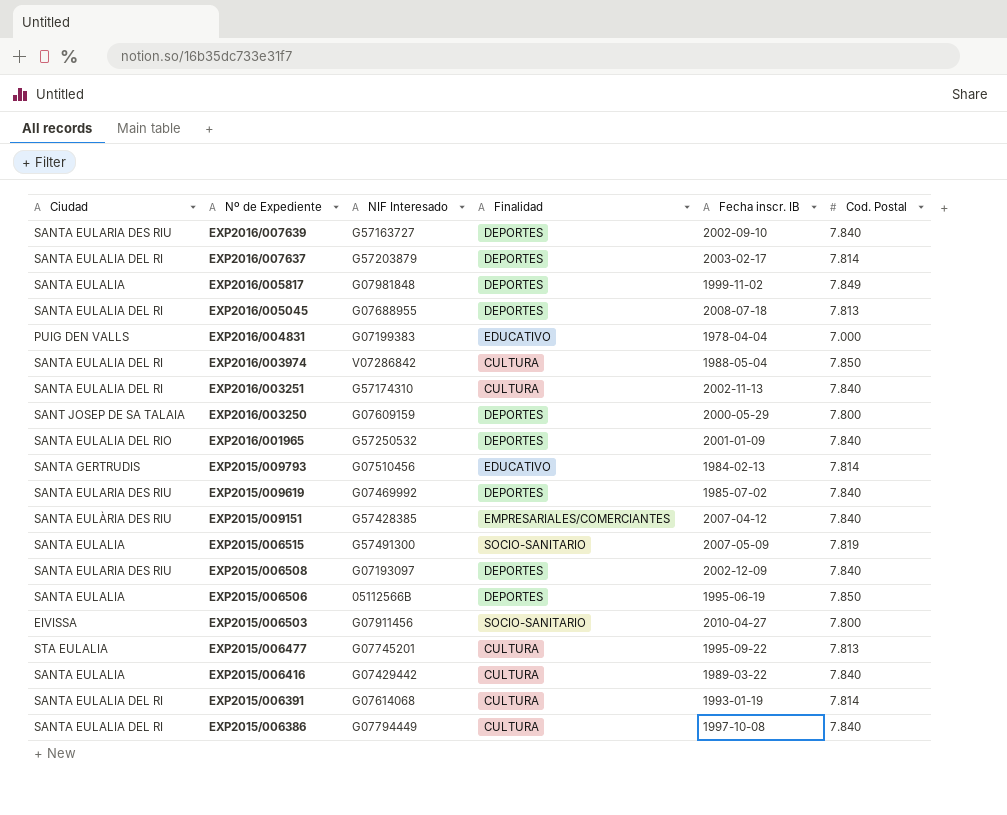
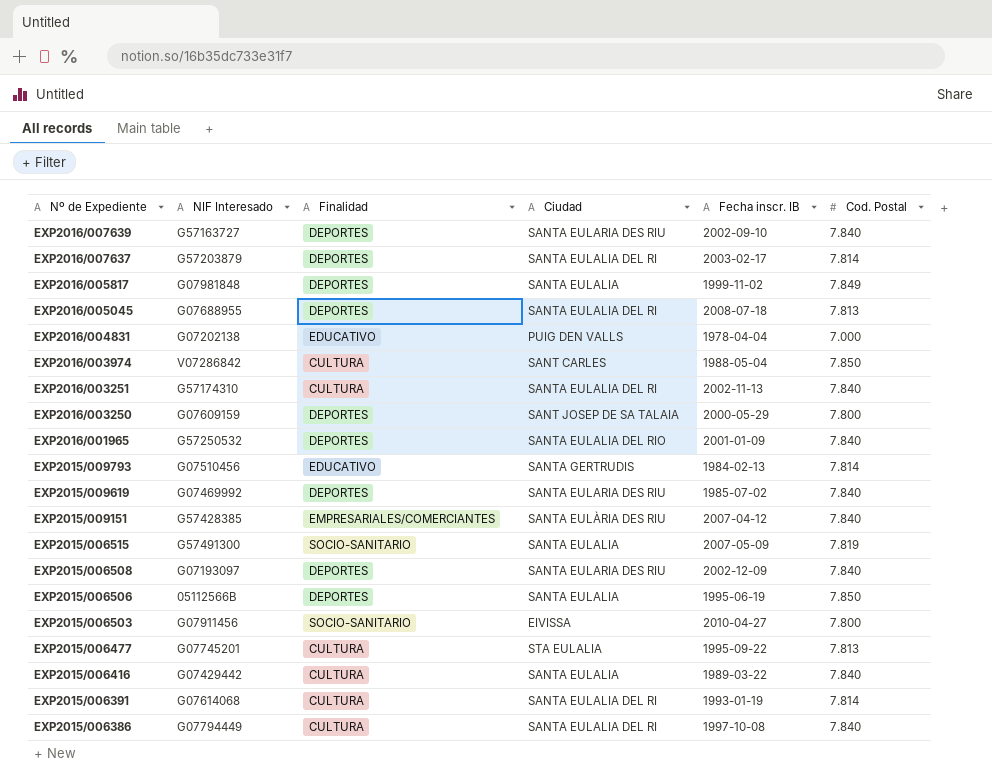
column Ciudad | position: 1 -> 4
EXP2016/004831 | NIF Interesado: G07199383 -> G07202138
EXP2016/003974 | Ciudad: SANTA EULALIA DEL RI -> SANT CARLES

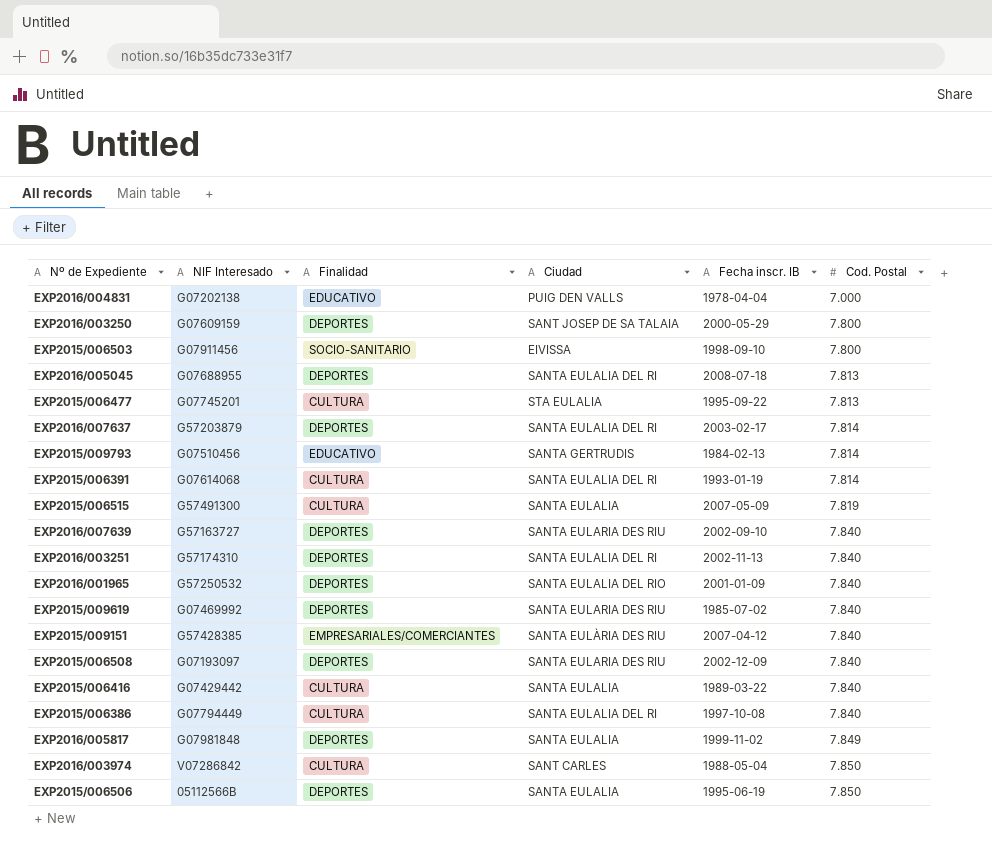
row order: Nº de Expediente descending -> Cod. Postal ascending
EXP2015/006503 | Fecha inscr. IB: 2010-04-27 -> 1998-09-10
EXP2015/006515 | Finalidad: SOCIO-SANITARIO -> CULTURA
EXP2016/003251 | Finalidad: CULTURA -> DEPORTES

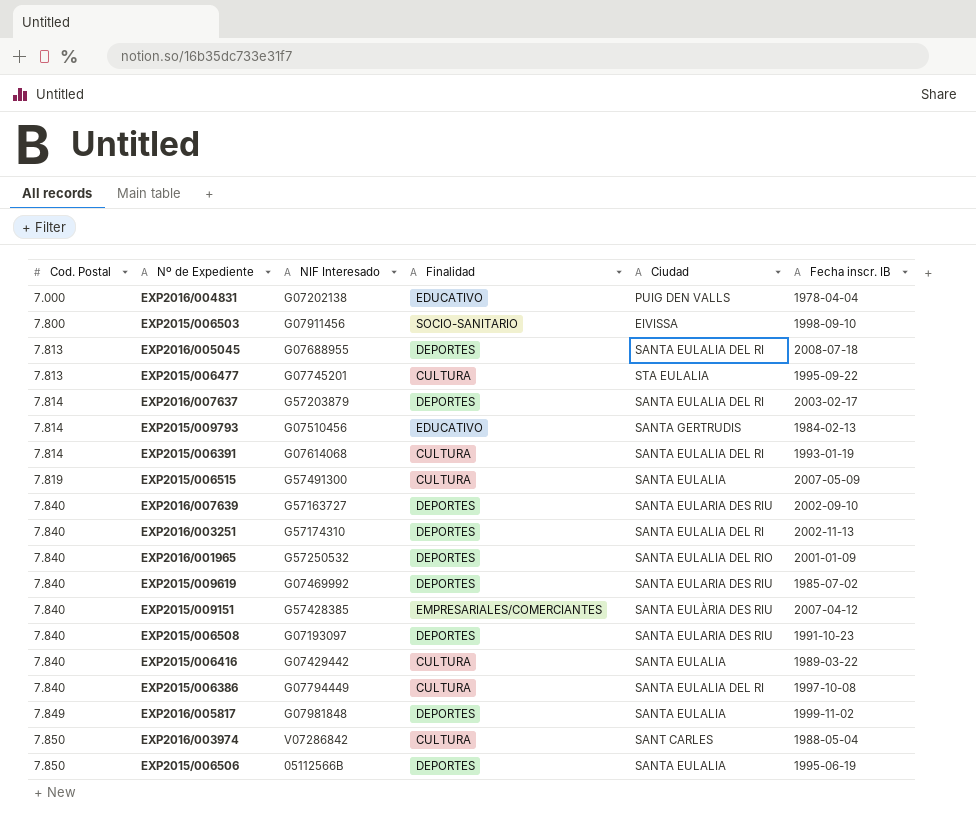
column Cod. Postal | position: 6 -> 1
row EXP2016/003250: G07609159 | DEPORTES | SANT JOSEP DE SA TALAIA | 2000-05-29 | 7.800 -> none
EXP2015/006508 | Fecha inscr. IB: 2002-12-09 -> 1991-10-23

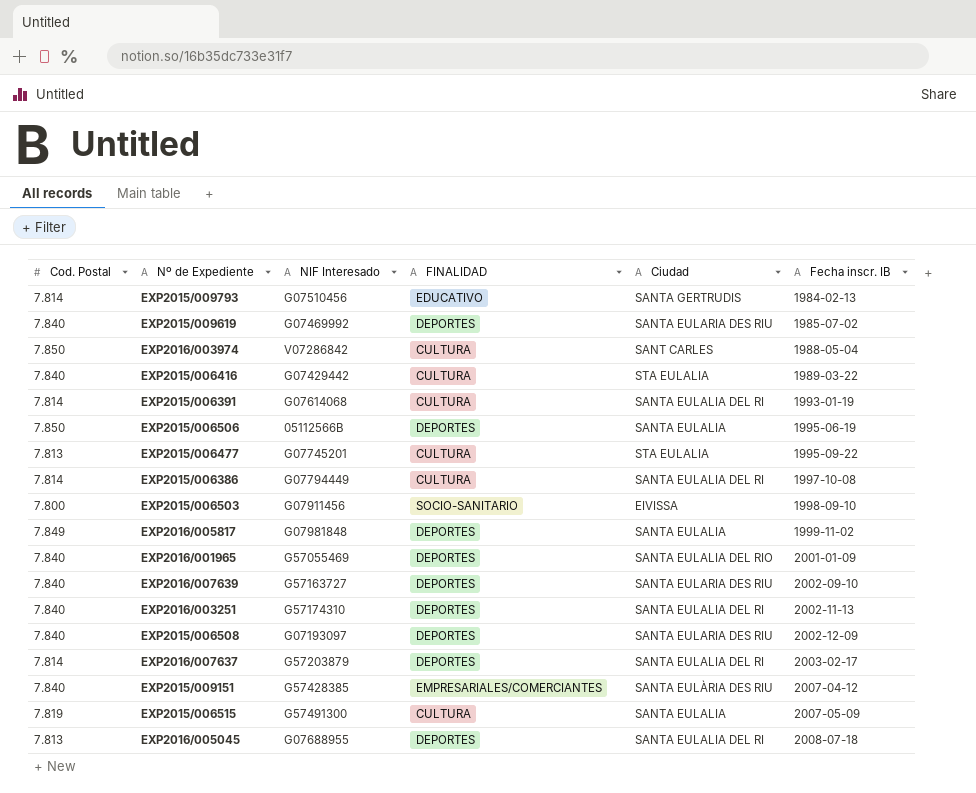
row order: Cod. Postal ascending -> Fecha inscr. IB ascending
column name: Finalidad -> FINALIDAD
row EXP2016/004831: 7.000 | G07202138 | EDUCATIVO | PUIG DEN VALLS | 1978-04-04 -> none
EXP2015/006416 | Ciudad: SANTA EULALIA -> STA EULALIA
EXP2015/006386 | Cod. Postal: 7.840 -> 7.814
EXP2016/001965 | NIF Interesado: G57250532 -> G57055469
EXP2015/006508 | Fecha inscr. IB: 1991-10-23 -> 2002-12-09

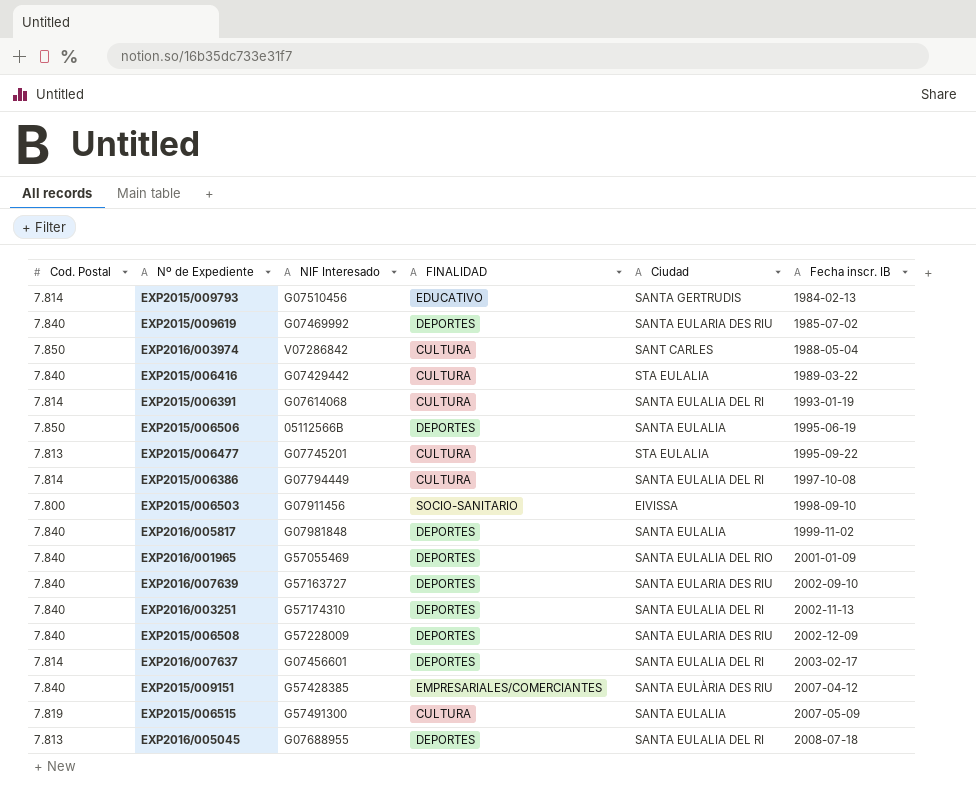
EXP2016/005817 | Cod. Postal: 7.849 -> 7.840
EXP2015/006508 | NIF Interesado: G07193097 -> G57228009
EXP2016/007637 | NIF Interesado: G57203879 -> G07456601

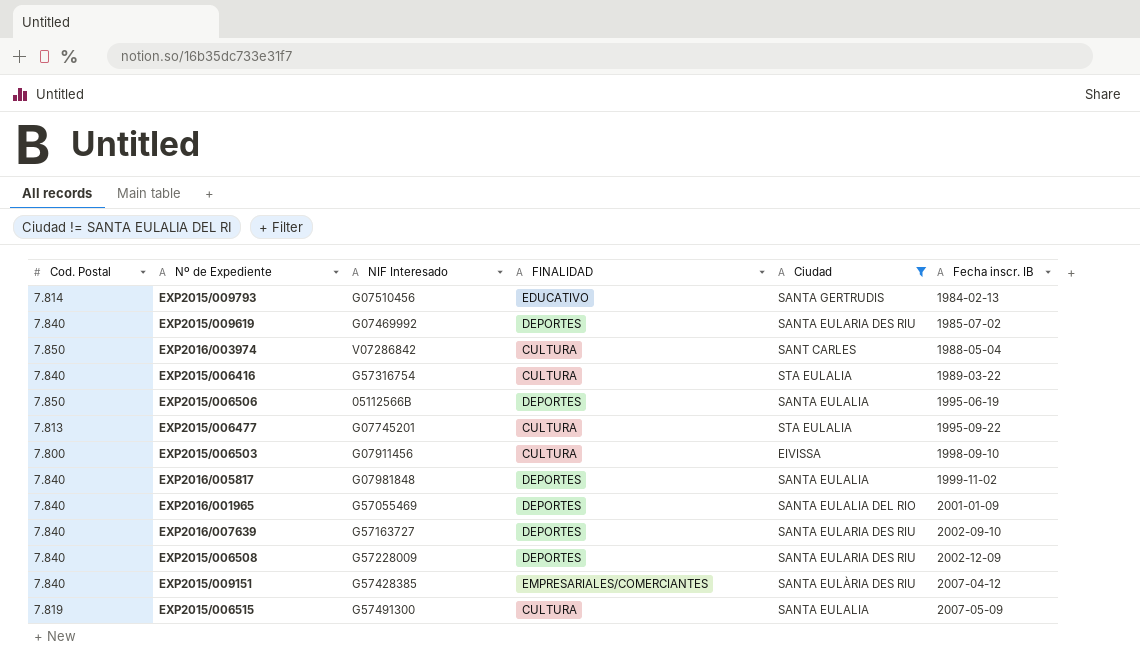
filter: none -> Ciudad != SANTA EULALIA DEL RI
EXP2015/006416 | NIF Interesado: G07429442 -> G57316754
EXP2015/006503 | FINALIDAD: SOCIO-SANITARIO -> CULTURA

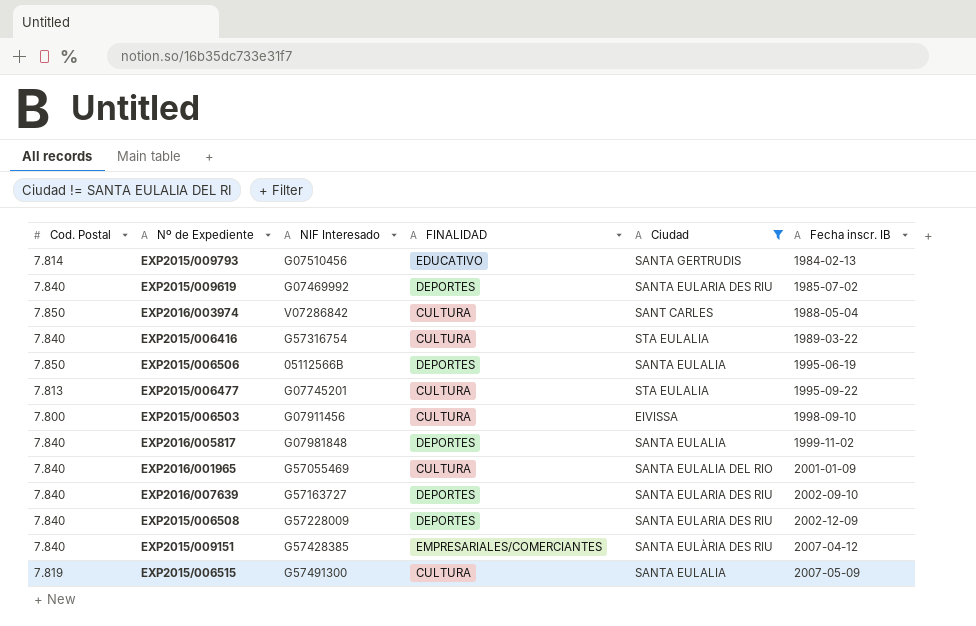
EXP2016/001965 | FINALIDAD: DEPORTES -> CULTURA

